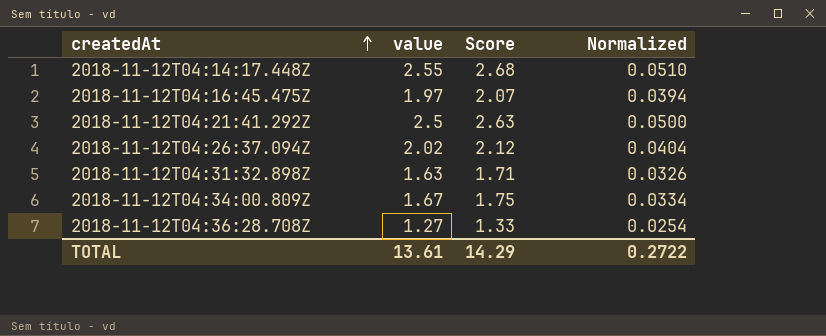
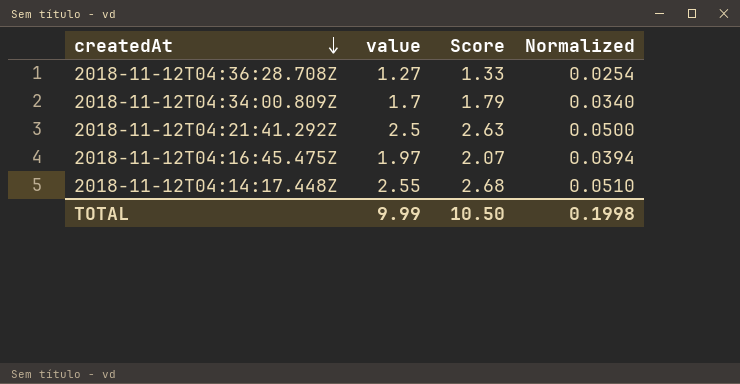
row order: createdAt ascending -> createdAt descending
row 2018-11-12T04:26:37.094Z: 2.02 | 2.12 | 0.0404 -> none
row 2018-11-12T04:31:32.898Z: 1.63 | 1.71 | 0.0326 -> none
2018-11-12T04:34:00.809Z | value: 1.67 -> 1.7
2018-11-12T04:34:00.809Z | Score: 1.75 -> 1.79
2018-11-12T04:34:00.809Z | Normalized: 0.0334 -> 0.0340
TOTAL | value: 13.61 -> 9.99
TOTAL | Score: 14.29 -> 10.50
TOTAL | Normalized: 0.2722 -> 0.1998

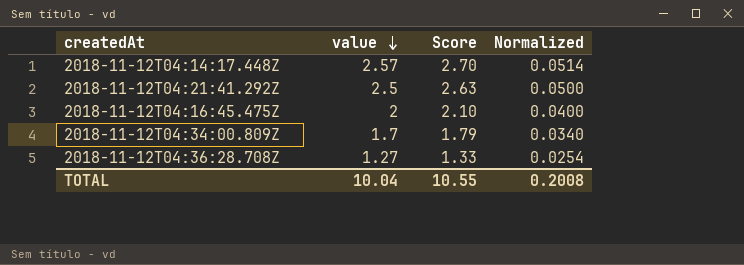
row order: createdAt descending -> value descending
2018-11-12T04:14:17.448Z | value: 2.55 -> 2.57
2018-11-12T04:14:17.448Z | Score: 2.68 -> 2.70
2018-11-12T04:14:17.448Z | Normalized: 0.0510 -> 0.0514
2018-11-12T04:16:45.475Z | value: 1.97 -> 2
2018-11-12T04:16:45.475Z | Score: 2.07 -> 2.10
2018-11-12T04:16:45.475Z | Normalized: 0.0394 -> 0.0400
TOTAL | value: 9.99 -> 10.04
TOTAL | Score: 10.50 -> 10.55
TOTAL | Normalized: 0.1998 -> 0.2008

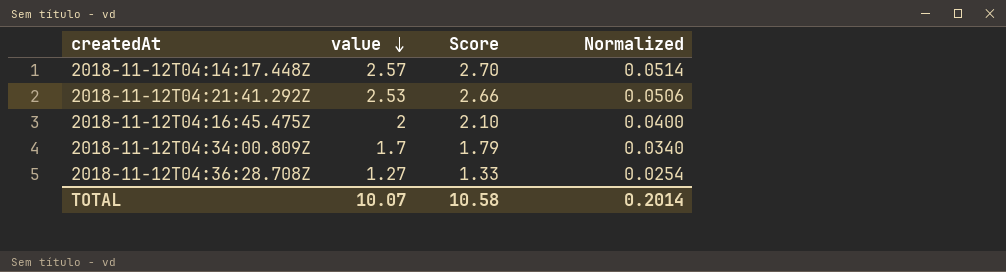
2018-11-12T04:21:41.292Z | value: 2.5 -> 2.53
2018-11-12T04:21:41.292Z | Score: 2.63 -> 2.66
2018-11-12T04:21:41.292Z | Normalized: 0.0500 -> 0.0506
TOTAL | value: 10.04 -> 10.07
TOTAL | Score: 10.55 -> 10.58
TOTAL | Normalized: 0.2008 -> 0.2014

